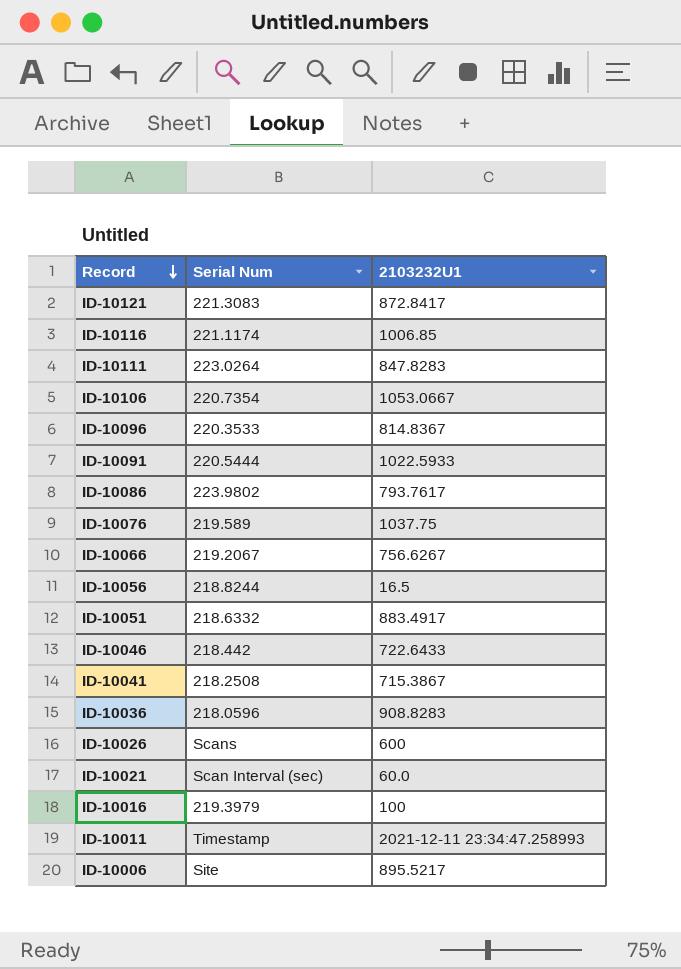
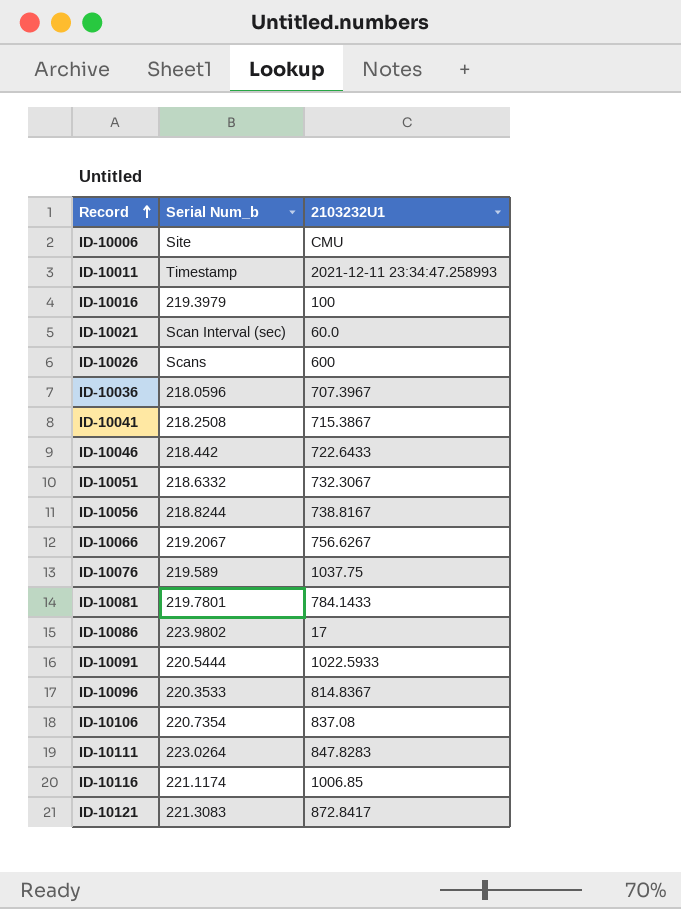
row order: Record descending -> Record ascending
column name: Serial Num -> Serial Num_b
ID-10006 | 2103232U1: 895.5217 -> CMU
ID-10036 | 2103232U1: 908.8283 -> 707.3967
ID-10051 | 2103232U1: 883.4917 -> 732.3067
ID-10056 | 2103232U1: 16.5 -> 738.8167
row ID-10081: none -> 219.7801 | 784.1433
ID-10086 | 2103232U1: 793.7617 -> 17
ID-10106 | 2103232U1: 1053.0667 -> 837.08

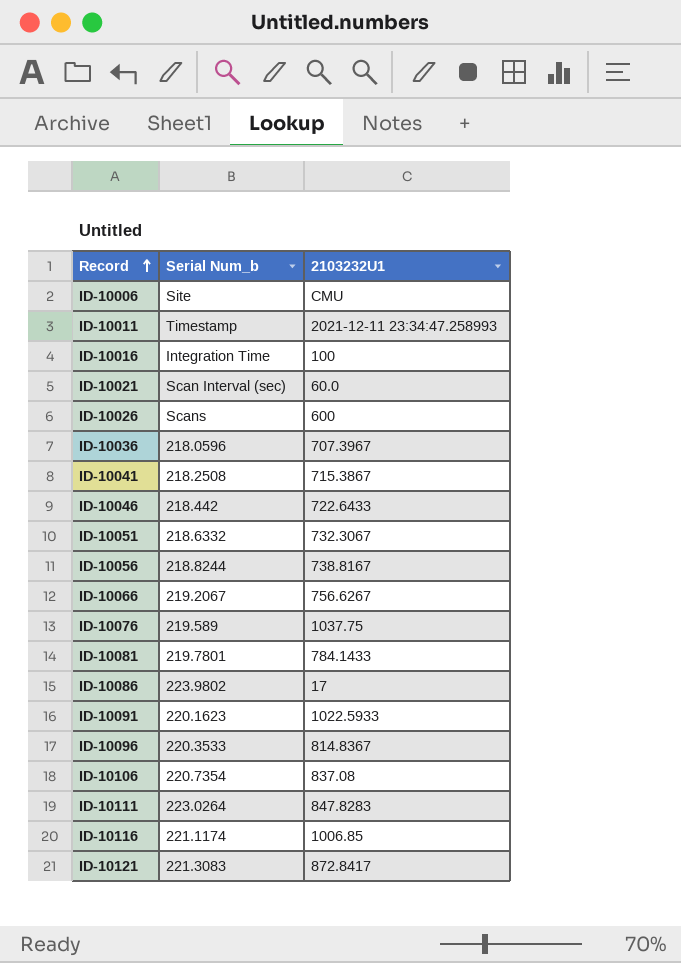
ID-10016 | Serial Num_b: 219.3979 -> Integration Time
ID-10091 | Serial Num_b: 220.5444 -> 220.1623

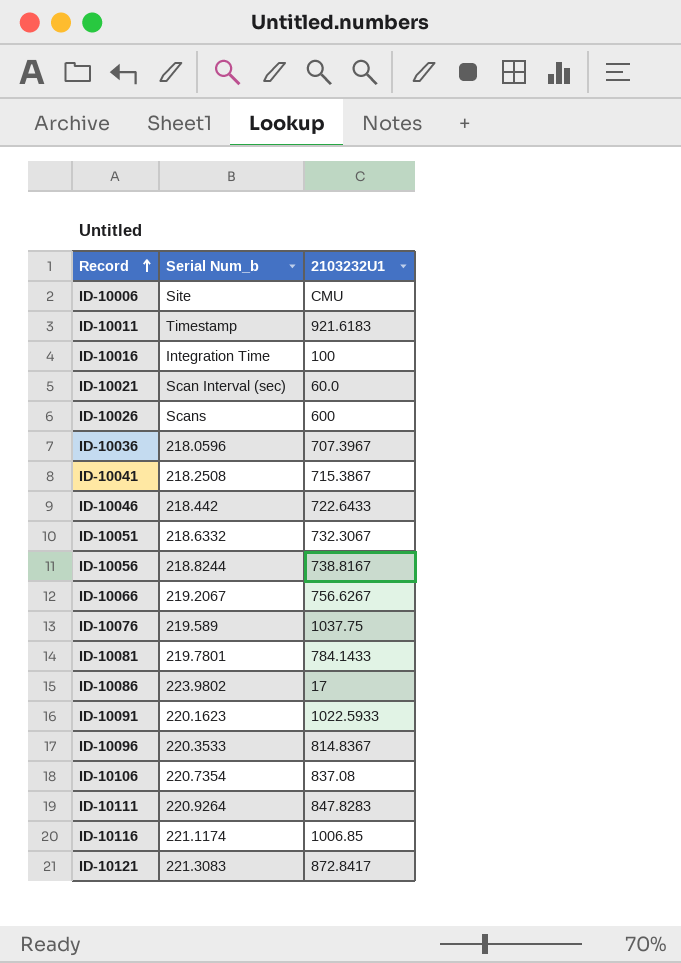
ID-10011 | 2103232U1: 2021-12-11 23:34:47.258993 -> 921.6183
ID-10111 | Serial Num_b: 223.0264 -> 220.9264

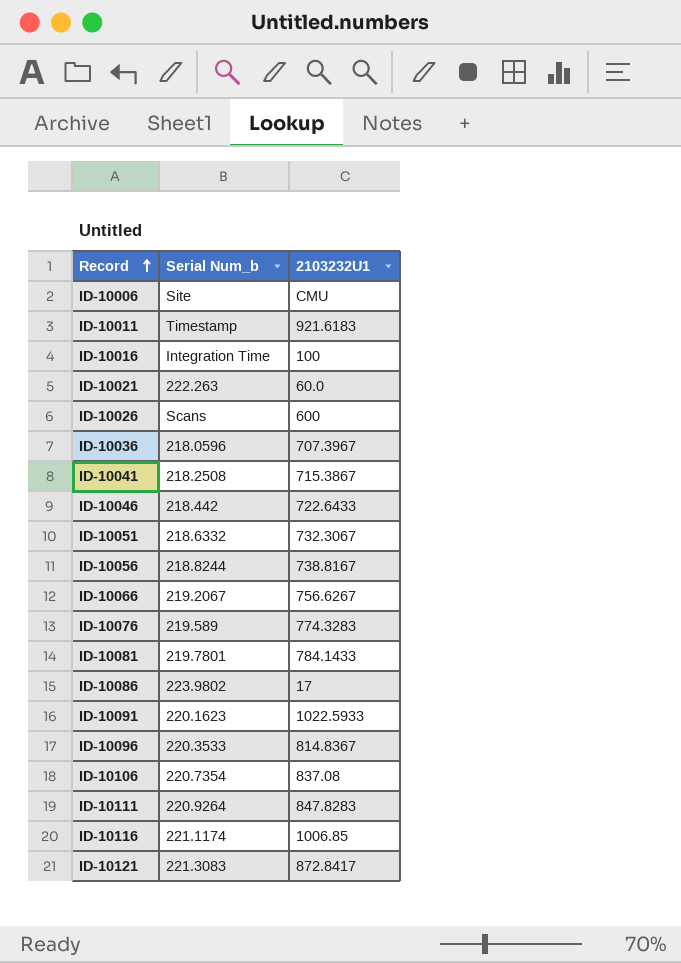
ID-10021 | Serial Num_b: Scan Interval (sec) -> 222.263
ID-10076 | 2103232U1: 1037.75 -> 774.3283

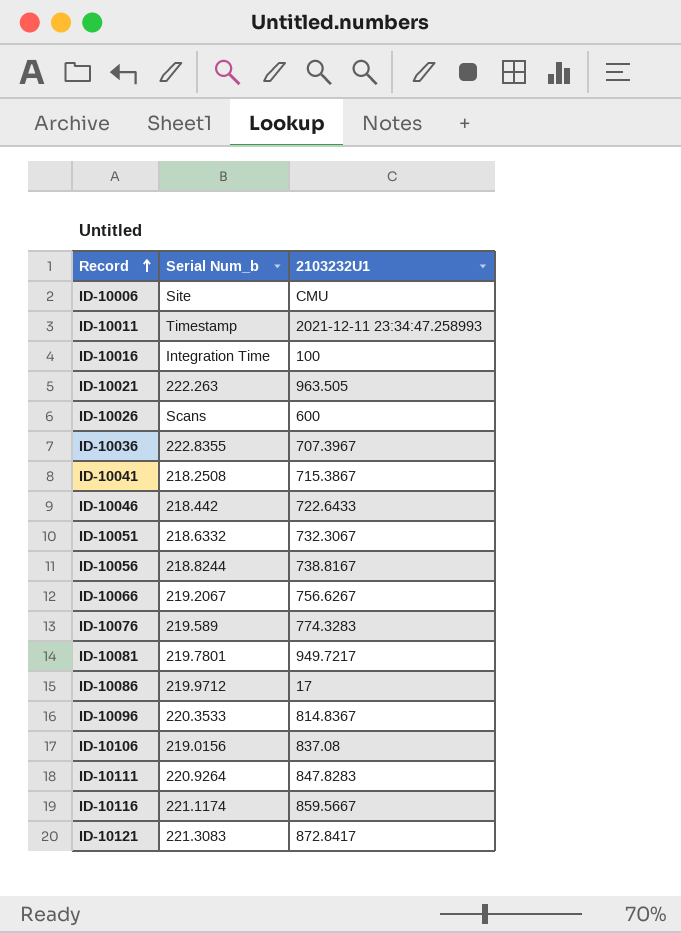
row ID-10091: 220.1623 | 1022.5933 -> none
ID-10011 | 2103232U1: 921.6183 -> 2021-12-11 23:34:47.258993
ID-10021 | 2103232U1: 60.0 -> 963.505
ID-10036 | Serial Num_b: 218.0596 -> 222.8355
ID-10081 | 2103232U1: 784.1433 -> 949.7217
ID-10086 | Serial Num_b: 223.9802 -> 219.9712
ID-10106 | Serial Num_b: 220.7354 -> 219.0156
ID-10116 | 2103232U1: 1006.85 -> 859.5667

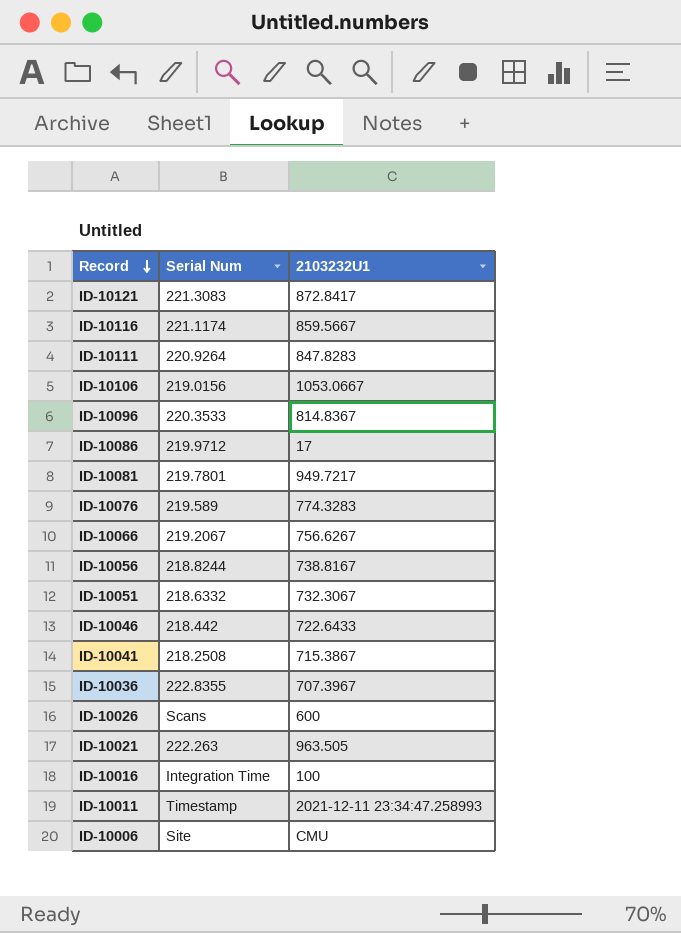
row order: Record ascending -> Record descending
column name: Serial Num_b -> Serial Num
ID-10106 | 2103232U1: 837.08 -> 1053.0667

